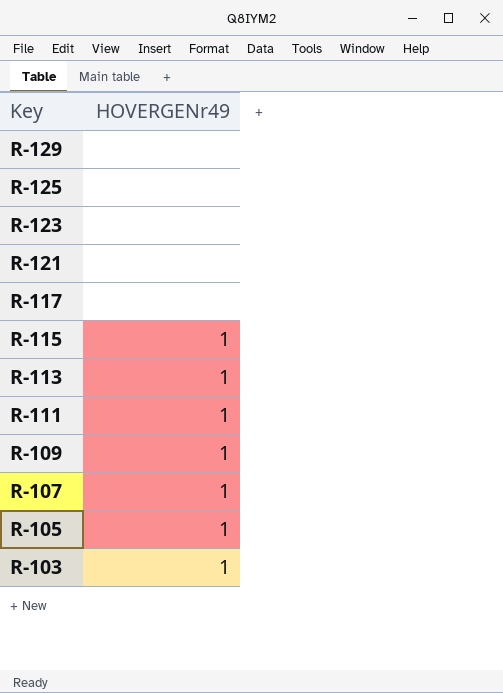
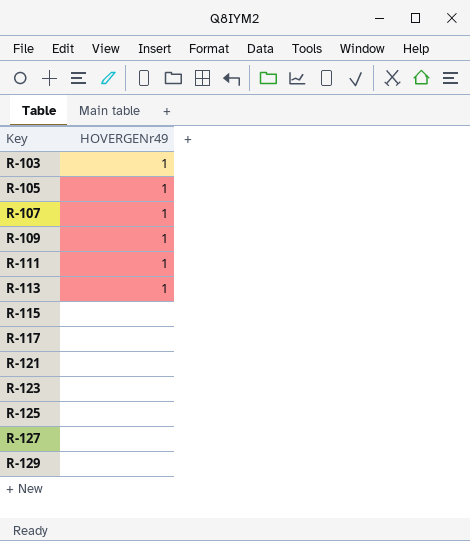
row order: Key descending -> Key ascending
R-115 | HOVERGENr49: 1 -> none
row R-127: none -> none

